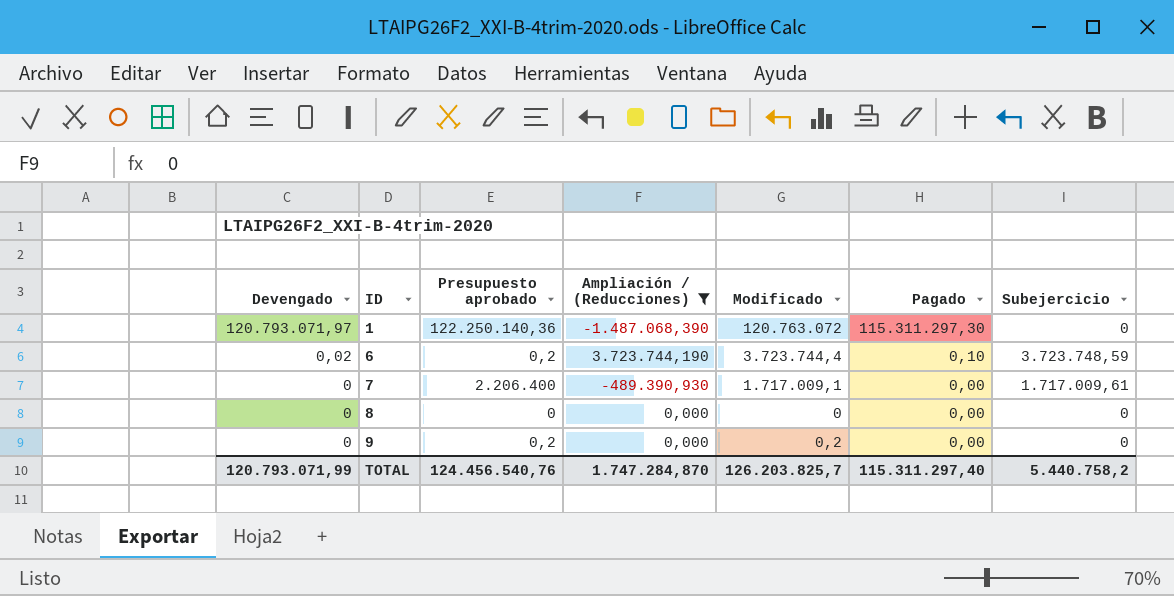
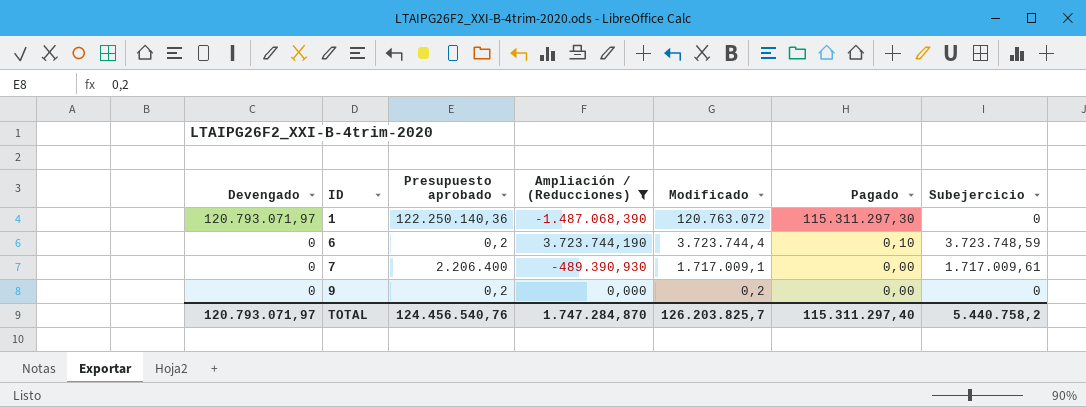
row 8: 0 | 0 | 0,000 | 0 | 0,00 | 0 -> none
6 | Devengado: 0,02 -> 0
TOTAL | Devengado: 120.793.071,99 -> 120.793.071,97

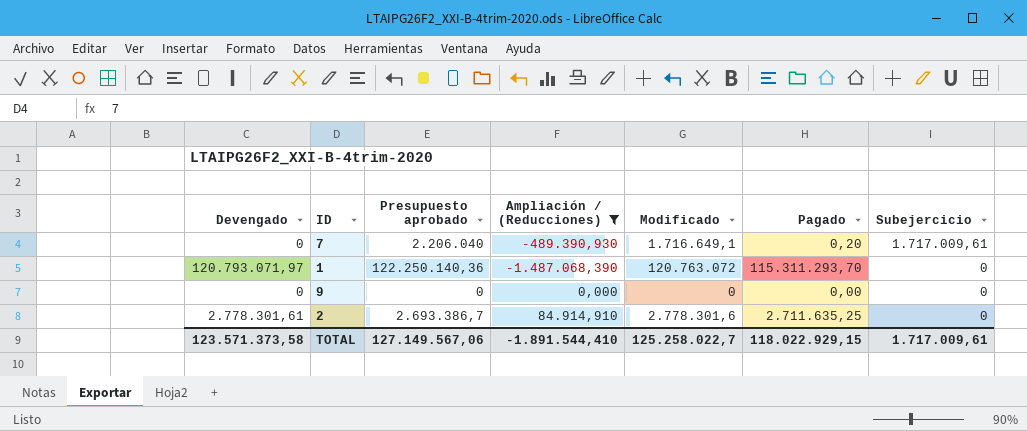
row order: Devengado descending -> Subejercicio descending
row 6: 0 | 0,2 | 3.723.744,190 | 3.723.744,4 | 0,10 | 3.723.748,59 -> none
7 | Presupuesto aprobado: 2.206.400 -> 2.206.040
7 | Modificado: 1.717.009,1 -> 1.716.649,1
7 | Pagado: 0,00 -> 0,20
1 | Pagado: 115.311.297,30 -> 115.311.293,70
9 | Presupuesto aprobado: 0,2 -> 0
9 | Modificado: 0,2 -> 0
row 2: none -> 2.778.301,61 | 2.693.386,7 | 84.914,910 | 2.778.301,6 | 2.711.635,25 | 0
TOTAL | Devengado: 120.793.071,97 -> 123.571.373,58
TOTAL | Presupuesto aprobado: 124.456.540,76 -> 127.149.567,06
TOTAL | Ampliación / (Reducciones): 1.747.284,870 -> -1.891.544,410
TOTAL | Modificado: 126.203.825,7 -> 125.258.022,7
TOTAL | Pagado: 115.311.297,40 -> 118.022.929,15
TOTAL | Subejercicio: 5.440.758,2 -> 1.717.009,61

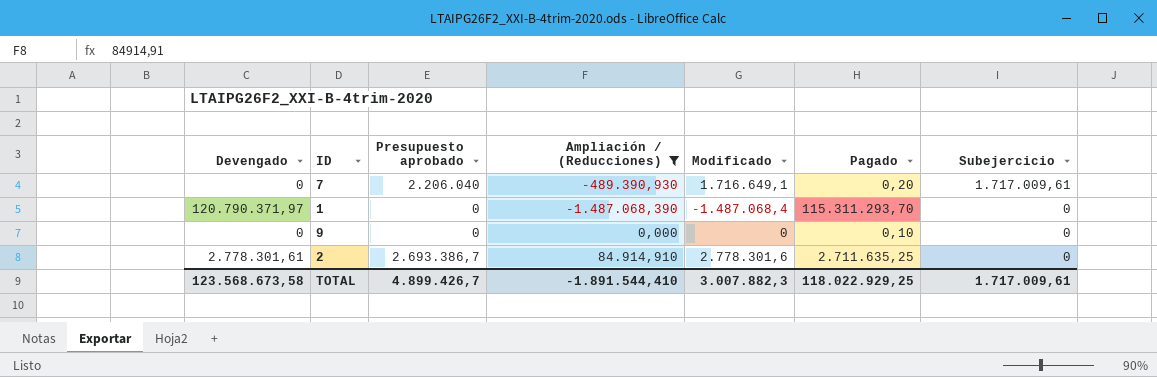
1 | Devengado: 120.793.071,97 -> 120.790.371,97
1 | Presupuesto aprobado: 122.250.140,36 -> 0
1 | Modificado: 120.763.072 -> -1.487.068,4
9 | Pagado: 0,00 -> 0,10
TOTAL | Devengado: 123.571.373,58 -> 123.568.673,58
TOTAL | Presupuesto aprobado: 127.149.567,06 -> 4.899.426,7
TOTAL | Modificado: 125.258.022,7 -> 3.007.882,3
TOTAL | Pagado: 118.022.929,15 -> 118.022.929,25

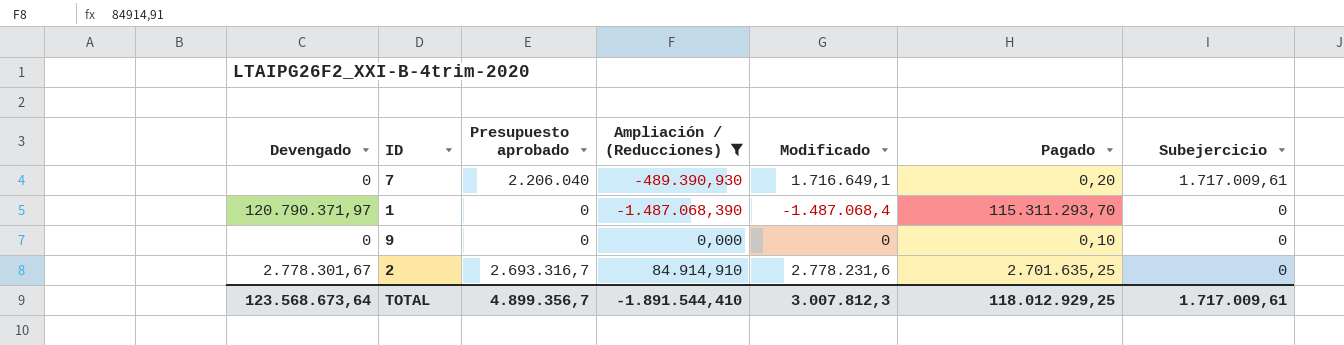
2 | Devengado: 2.778.301,61 -> 2.778.301,67
2 | Presupuesto aprobado: 2.693.386,7 -> 2.693.316,7
2 | Modificado: 2.778.301,6 -> 2.778.231,6
2 | Pagado: 2.711.635,25 -> 2.701.635,25
TOTAL | Devengado: 123.568.673,58 -> 123.568.673,64
TOTAL | Presupuesto aprobado: 4.899.426,7 -> 4.899.356,7
TOTAL | Modificado: 3.007.882,3 -> 3.007.812,3
TOTAL | Pagado: 118.022.929,25 -> 118.012.929,25

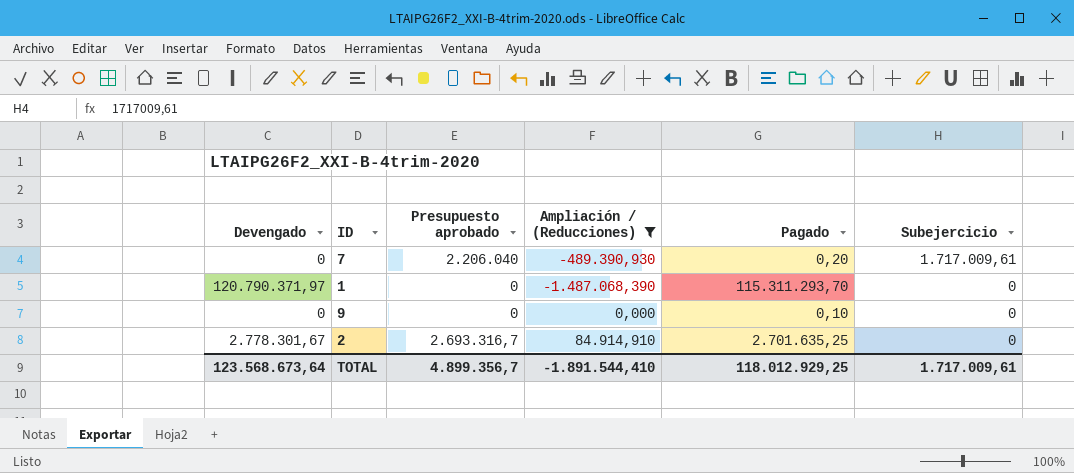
column Modificado | formula: [Presupuesto aprobado] + [Ampliación / (Reducciones)] -> none

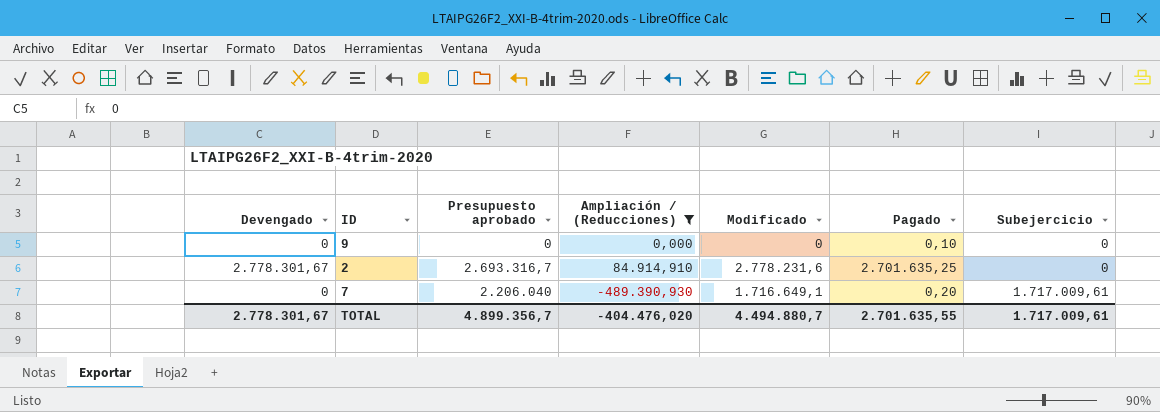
row order: Subejercicio descending -> Subejercicio ascending
column Modificado | formula: none -> [Presupuesto aprobado] + [Ampliación / (Reducciones)]
row 1: 120.790.371,97 | 0 | -1.487.068,390 | 115.311.293,70 | 0 -> none
TOTAL | Devengado: 123.568.673,64 -> 2.778.301,67
TOTAL | Ampliación / (Reducciones): -1.891.544,410 -> -404.476,020
TOTAL | Pagado: 118.012.929,25 -> 2.701.635,55

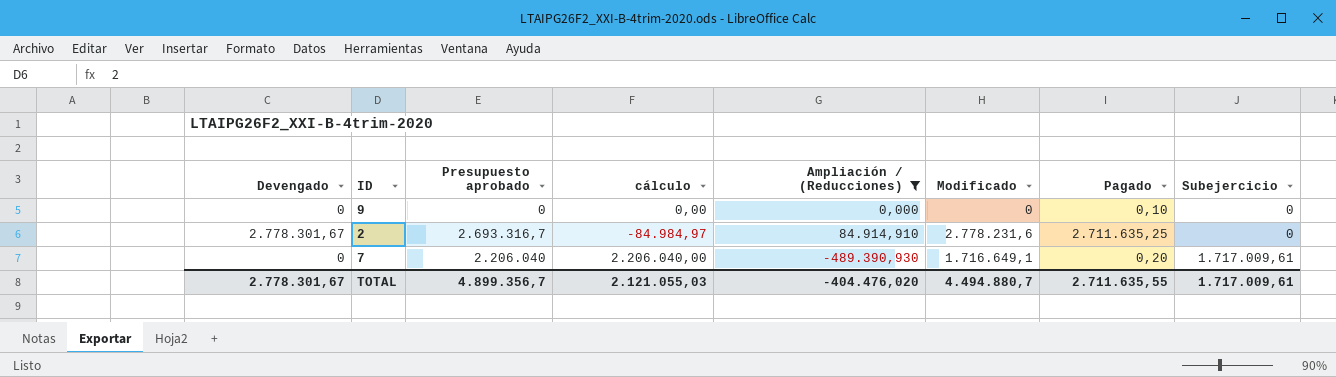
column cálculo | formula: none -> [Presupuesto aprobado] - [Devengado]
2 | Pagado: 2.701.635,25 -> 2.711.635,25
TOTAL | Pagado: 2.701.635,55 -> 2.711.635,55

